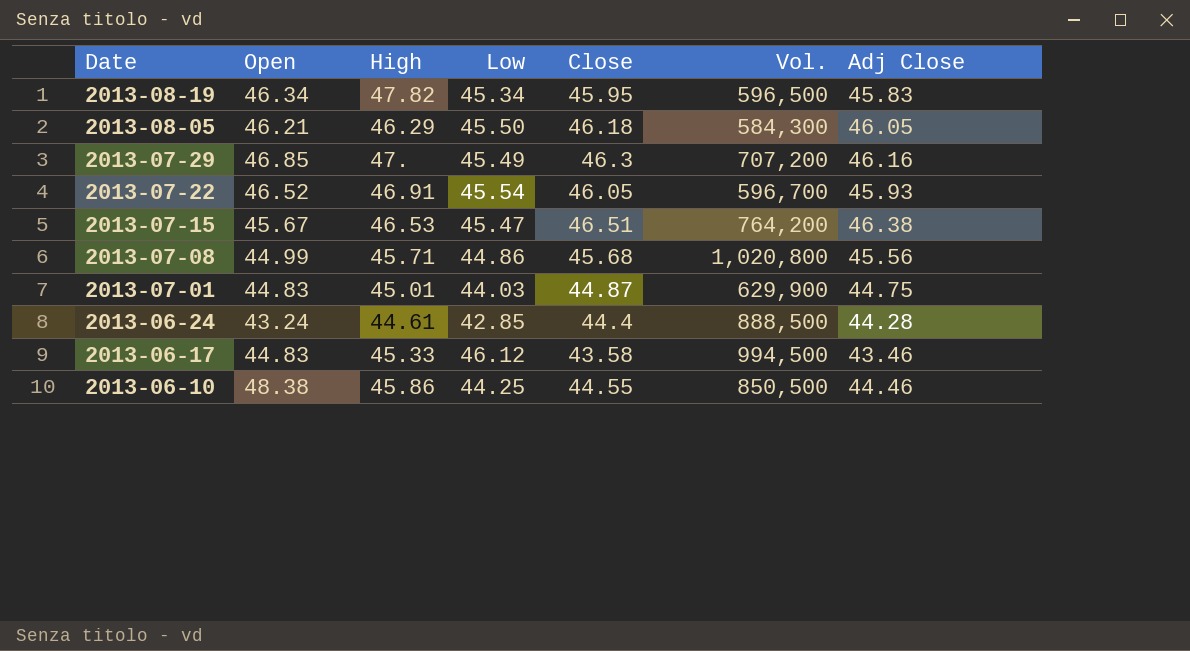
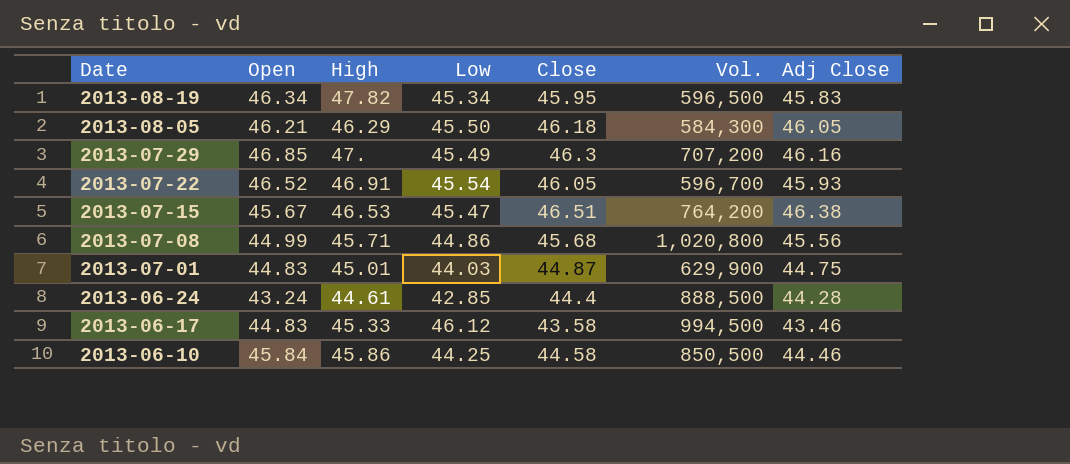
2013-06-10 | Open: 48.38 -> 45.84
2013-06-10 | Close: 44.55 -> 44.58

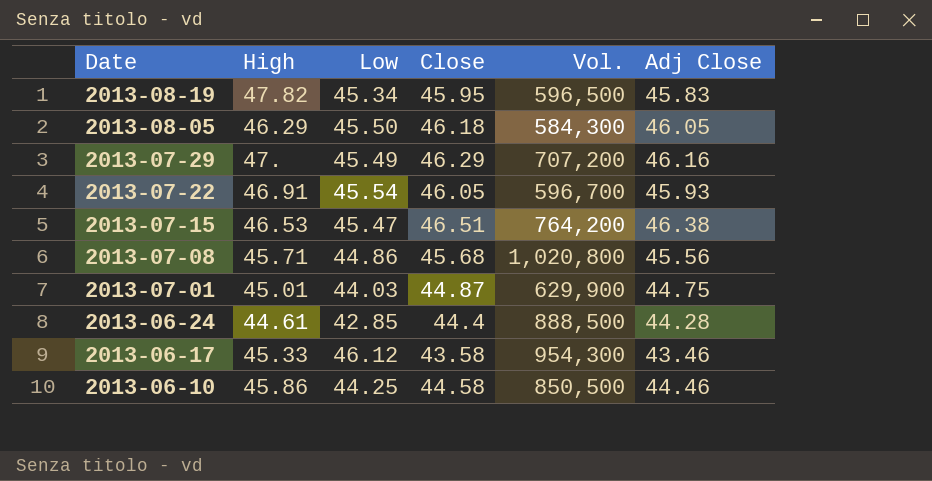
column Open | position: 2 -> none
2013-07-29 | Close: 46.3 -> 46.29
2013-06-17 | Vol.: 994,500 -> 954,300

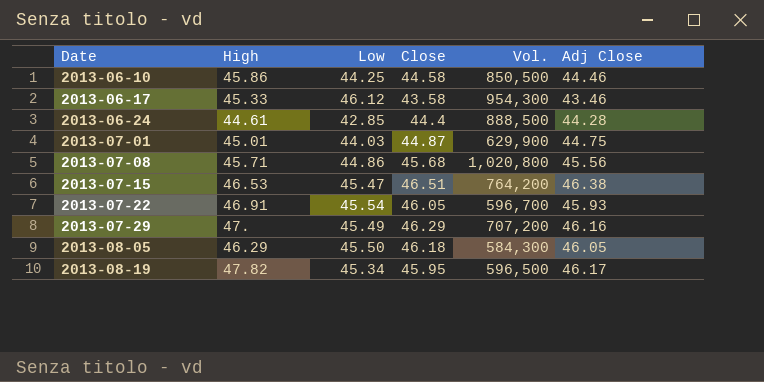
row order: Date descending -> Date ascending
2013-08-19 | Adj Close: 45.83 -> 46.17

